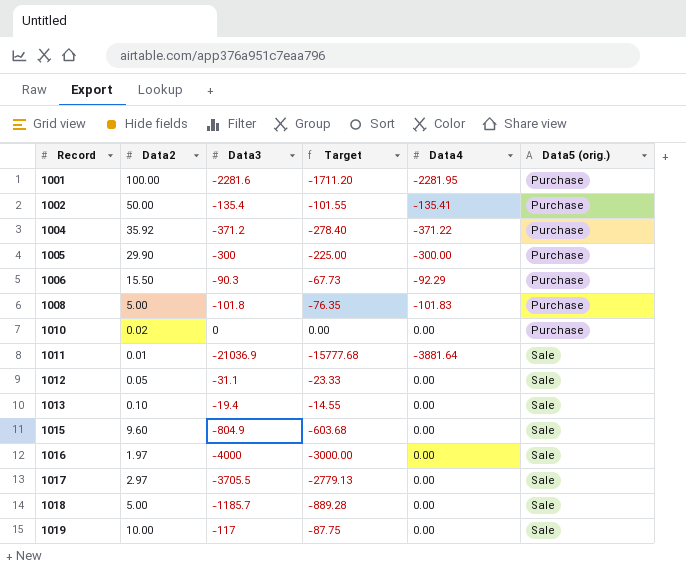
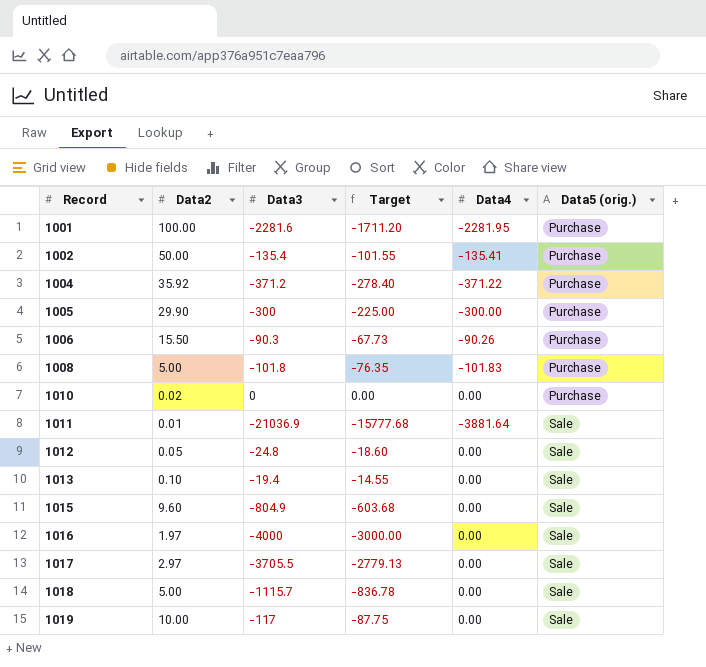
1006 | Data4: -92.29 -> -90.26
1012 | Data3: -31.1 -> -24.8
1012 | Target: -23.33 -> -18.60
1018 | Data3: -1185.7 -> -1115.7
1018 | Target: -889.28 -> -836.78

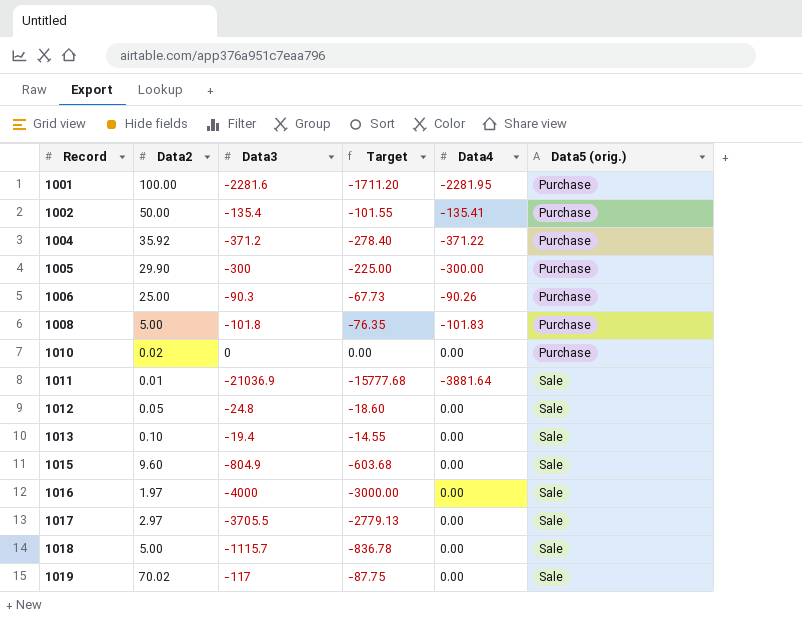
1006 | Data2: 15.50 -> 25.00
1019 | Data2: 10.00 -> 70.02

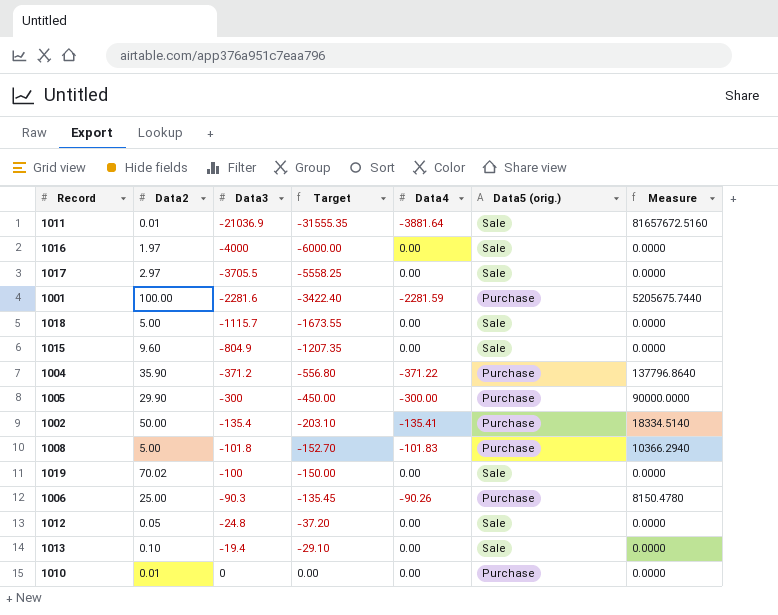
row order: Record ascending -> Data3 ascending
column Target | formula: [Data3] * 0.75 -> [Data3] * 1.5
column Measure | formula: none -> [Data3] * [Data4]
1001 | Data4: -2281.95 -> -2281.59
1004 | Data2: 35.92 -> 35.90
1019 | Data3: -117 -> -100
1010 | Data2: 0.02 -> 0.01

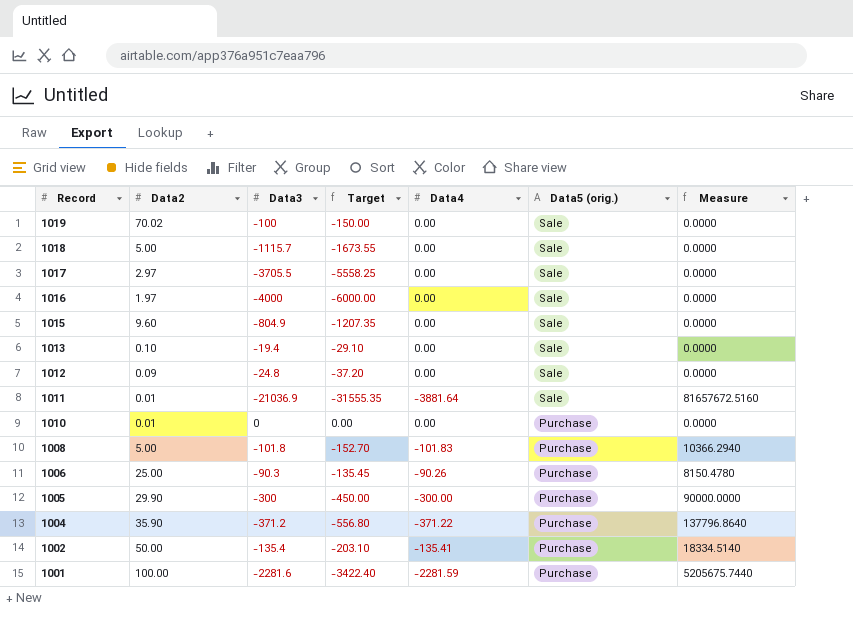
row order: Data3 ascending -> Record descending
1012 | Data2: 0.05 -> 0.09

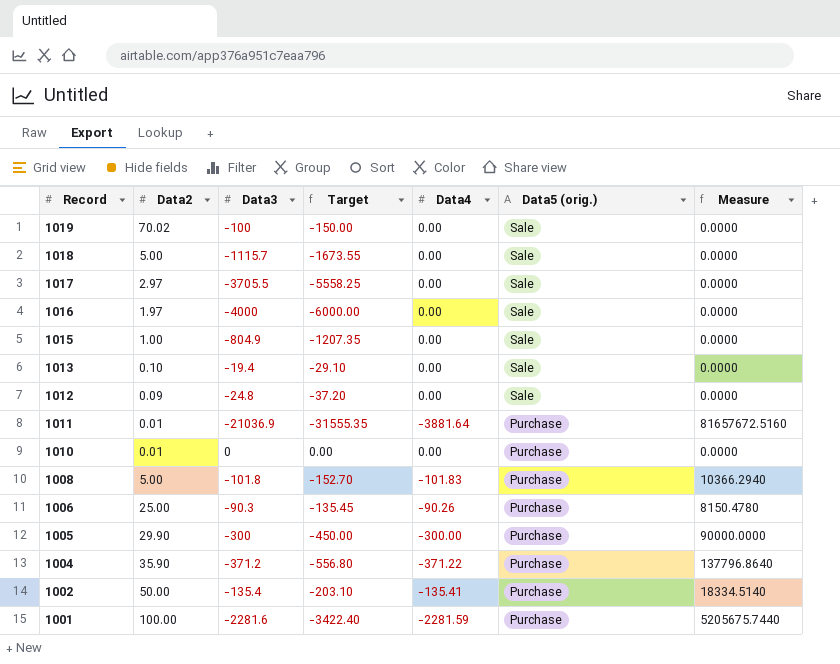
1015 | Data2: 9.60 -> 1.00
1011 | Data5 (orig.): Sale -> Purchase

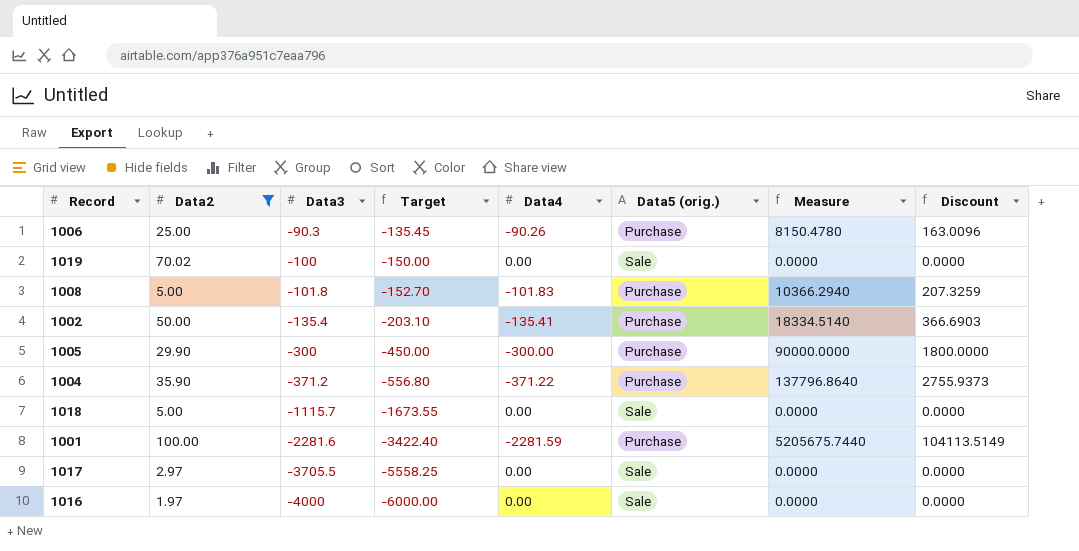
filter: none -> Data2 >= 1.97
row order: Record descending -> Data3 descending
column Discount | formula: none -> [Measure] * 0.02

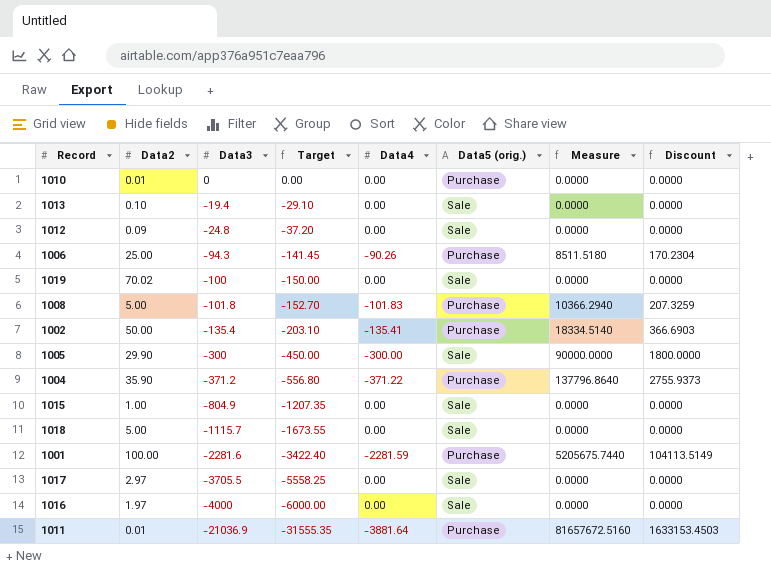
filter: Data2 >= 1.97 -> none
1006 | Data3: -90.3 -> -94.3
1006 | Target: -135.45 -> -141.45
1006 | Measure: 8150.4780 -> 8511.5180
1006 | Discount: 163.0096 -> 170.2304
1005 | Data5 (orig.): Purchase -> Sale

